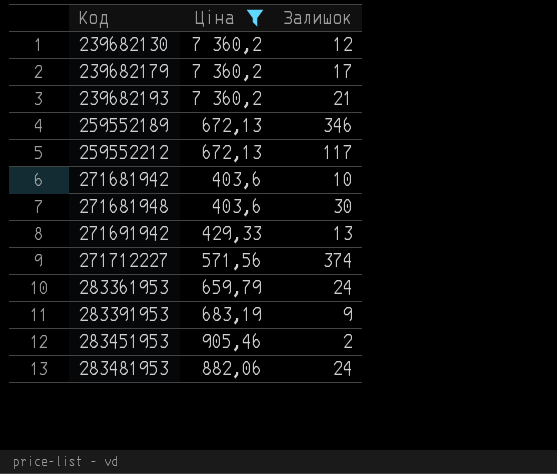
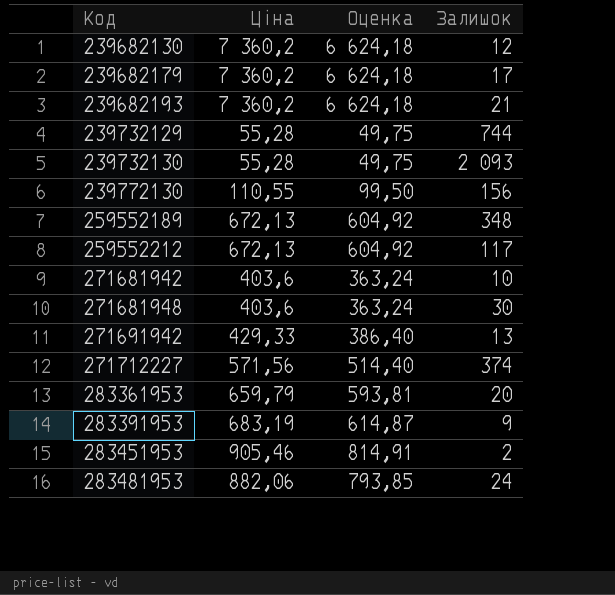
filter: Ціна >= 403,6 -> none
column Оценка | formula: none -> [Ціна] * 0,9
259552189 | Залишок: 346 -> 348
283361953 | Залишок: 24 -> 20

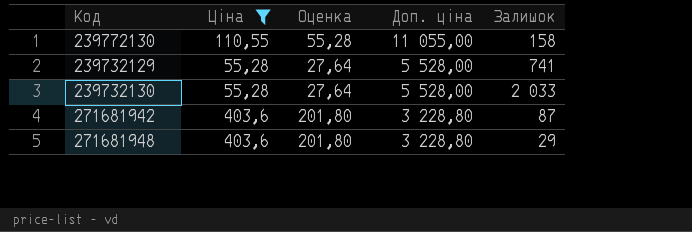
filter: none -> Ціна <= 403,6
row order: Код ascending -> Доп. ціна descending
column Оценка | formula: [Ціна] * 0,9 -> [Ціна] * 0,5
column Доп. ціна | position: none -> 4
239772130 | Залишок: 156 -> 158
239732129 | Залишок: 744 -> 741
239732130 | Залишок: 2 093 -> 2 033
271681942 | Залишок: 10 -> 87
271681948 | Залишок: 30 -> 29

